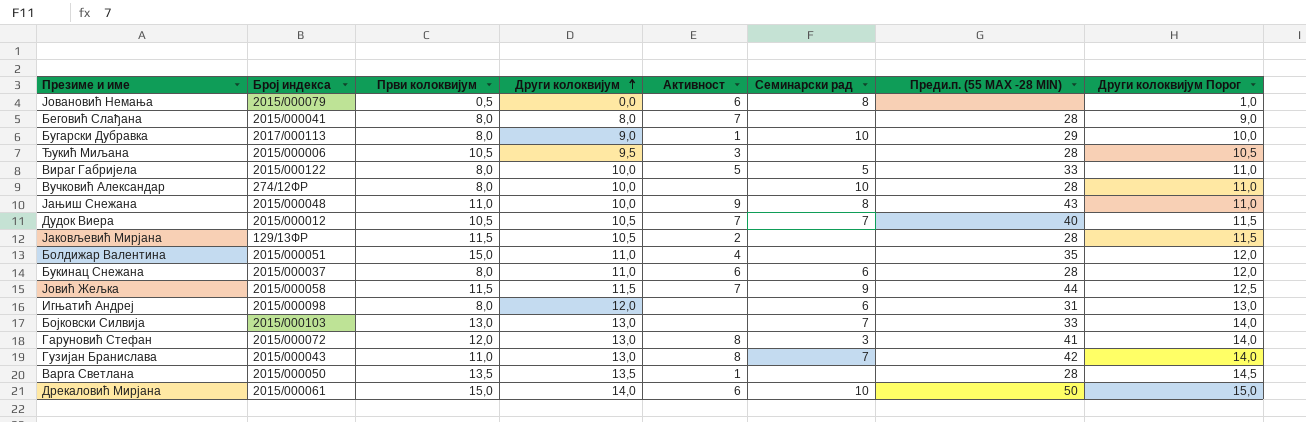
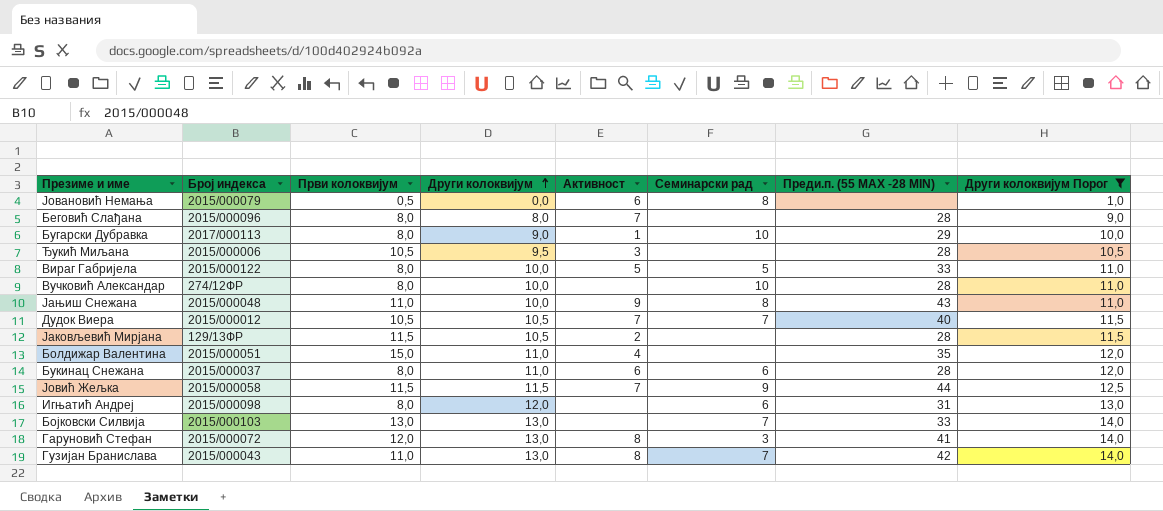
filter: none -> Други колоквијум Порог <= 14,0
Беговић Слађана | Број индекса: 2015/000041 -> 2015/000096

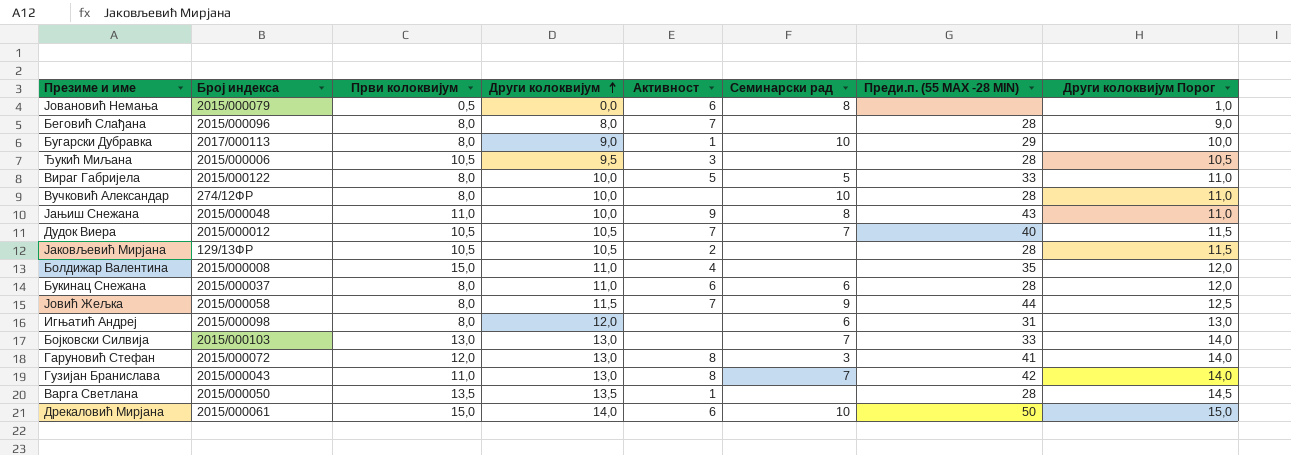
filter: Други колоквијум Порог <= 14,0 -> none
Јаковљевић Мирјана | Први колоквијум: 11,5 -> 10,5
Болдижар Валентина | Број индекса: 2015/000051 -> 2015/000008
Јовић Жељка | Први колоквијум: 11,5 -> 8,0

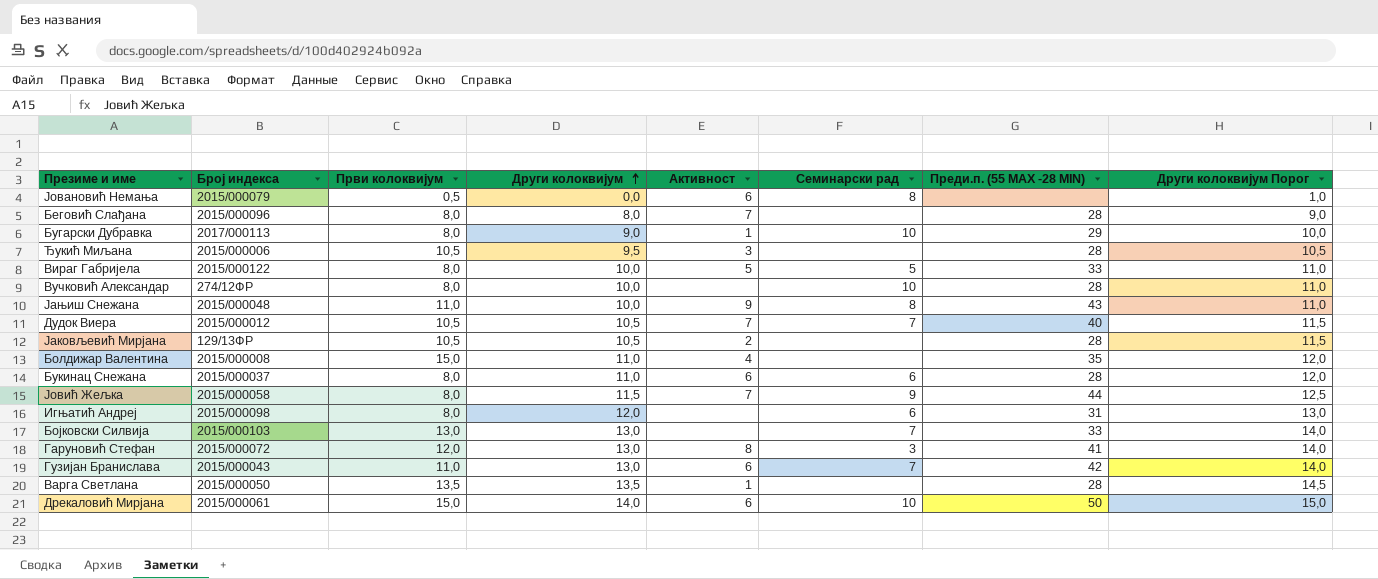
Гузијан Бранислава | Активност: 8 -> 6

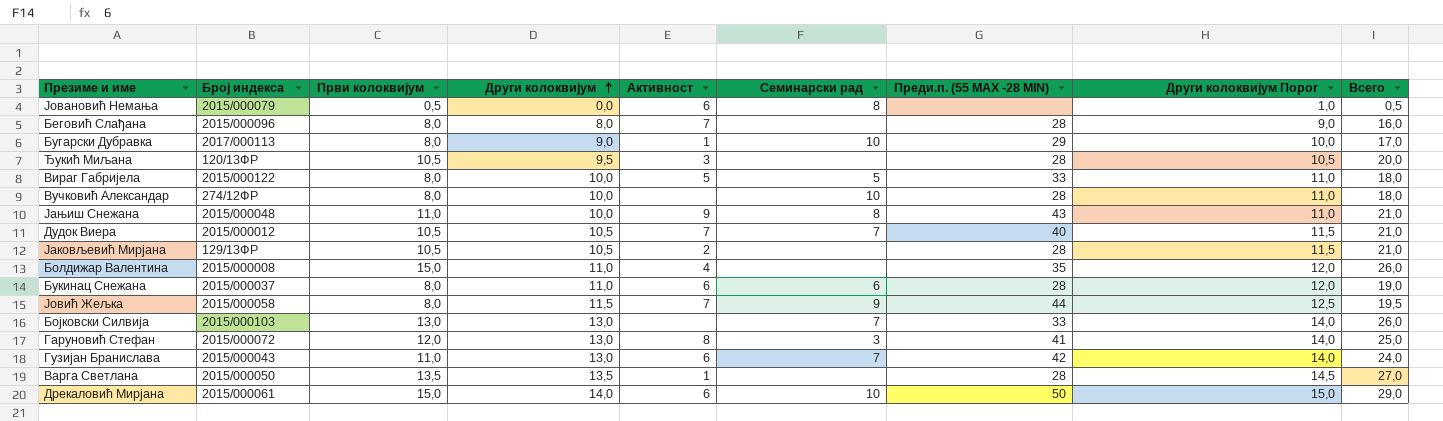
column Всего | formula: none -> [Први колоквијум] + [Други колоквијум]
row Игњатић Андреј: 2015/000098 | 8,0 | 12,0 | none | 6 | 31 | 13,0 -> none
Ђукић Миљана | Број индекса: 2015/000006 -> 120/13ФР

